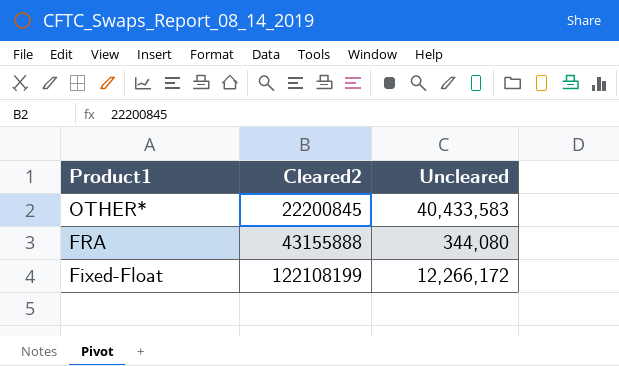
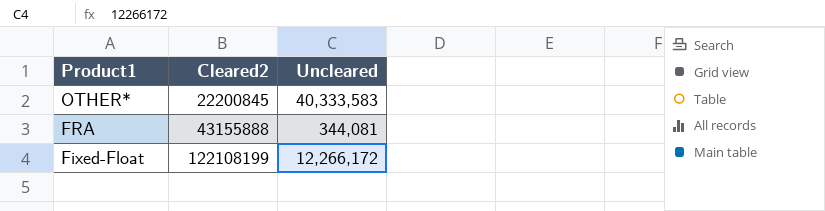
OTHER* | Uncleared: 40,433,583 -> 40,333,583
FRA | Uncleared: 344,080 -> 344,081

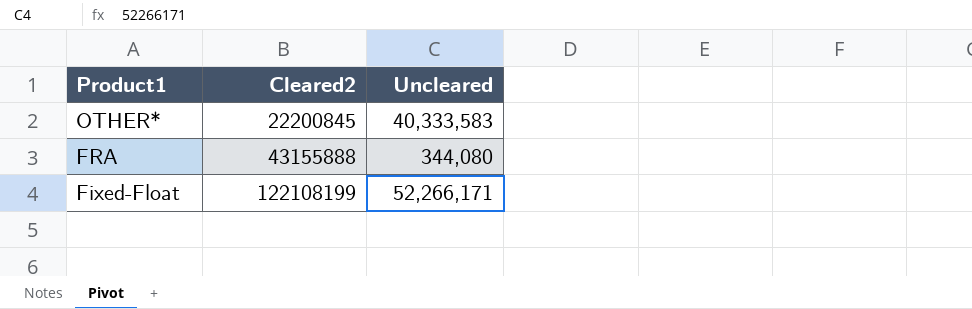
FRA | Uncleared: 344,081 -> 344,080
Fixed-Float | Uncleared: 12,266,172 -> 52,266,171

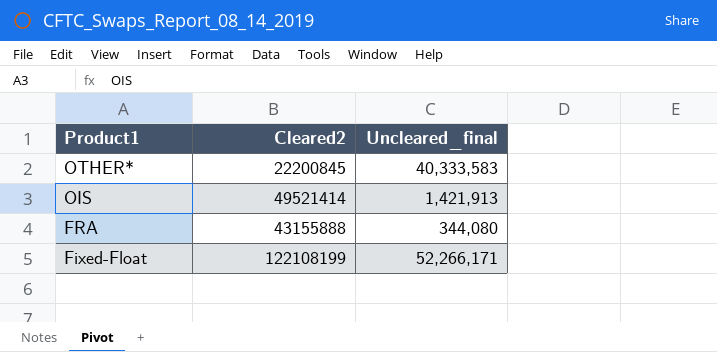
column name: Uncleared -> Uncleared_final
row OIS: none -> 49521414 | 1,421,913

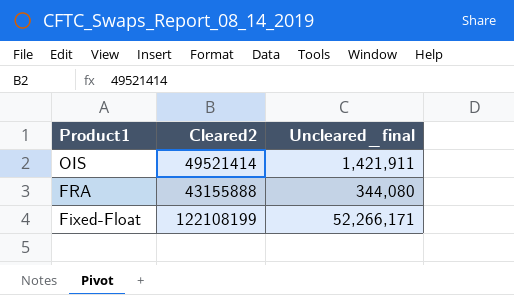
row OTHER*: 22200845 | 40,333,583 -> none
OIS | Uncleared_final: 1,421,913 -> 1,421,911

